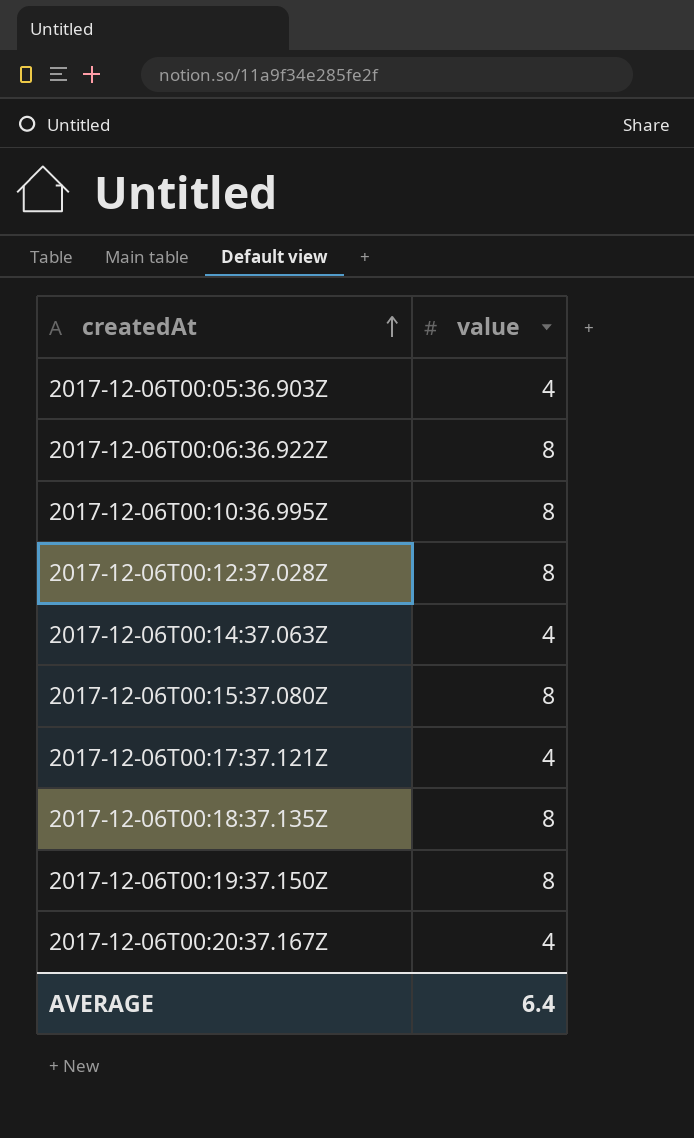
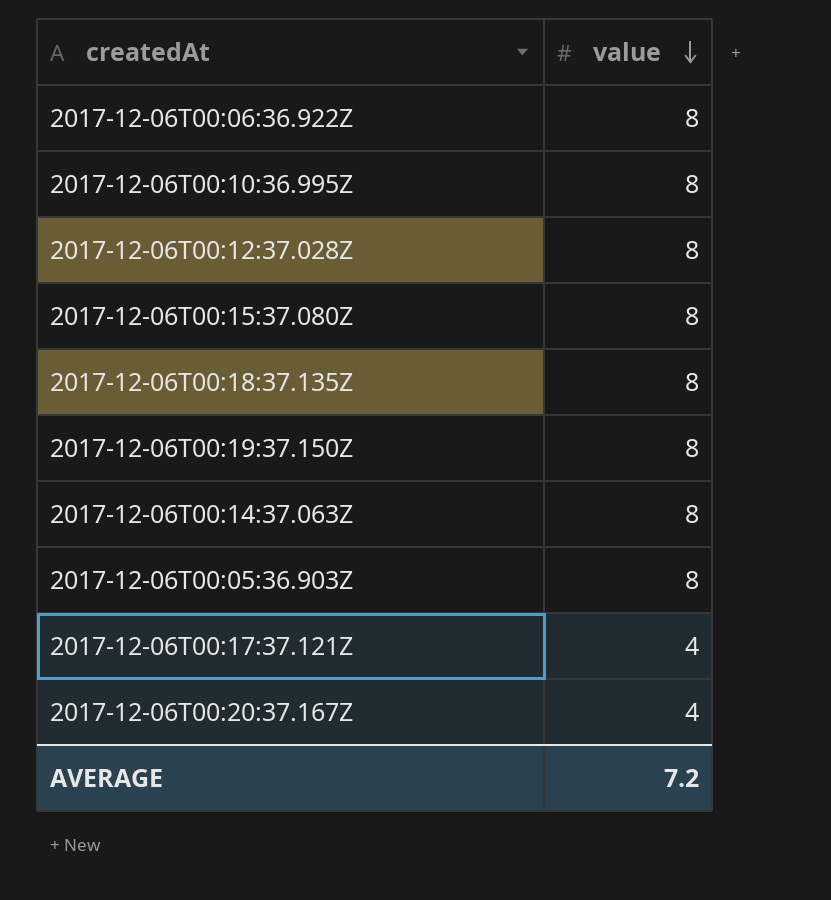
row order: createdAt ascending -> value descending
2017-12-06T00:14:37.063Z | value: 4 -> 8
2017-12-06T00:05:36.903Z | value: 4 -> 8
AVERAGE | value: 6.4 -> 7.2

